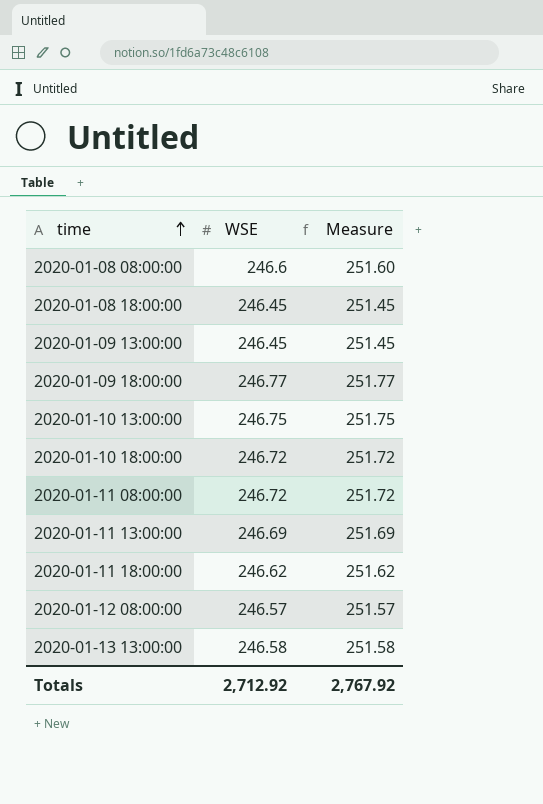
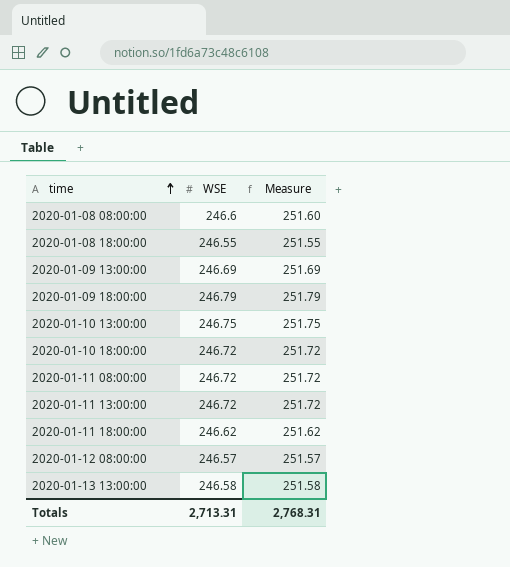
2020-01-08 18:00:00 | WSE: 246.45 -> 246.55
2020-01-08 18:00:00 | Measure: 251.45 -> 251.55
2020-01-09 13:00:00 | WSE: 246.45 -> 246.69
2020-01-09 13:00:00 | Measure: 251.45 -> 251.69
2020-01-09 18:00:00 | WSE: 246.77 -> 246.79
2020-01-09 18:00:00 | Measure: 251.77 -> 251.79
2020-01-11 13:00:00 | WSE: 246.69 -> 246.72
2020-01-11 13:00:00 | Measure: 251.69 -> 251.72
Totals | WSE: 2,712.92 -> 2,713.31
Totals | Measure: 2,767.92 -> 2,768.31

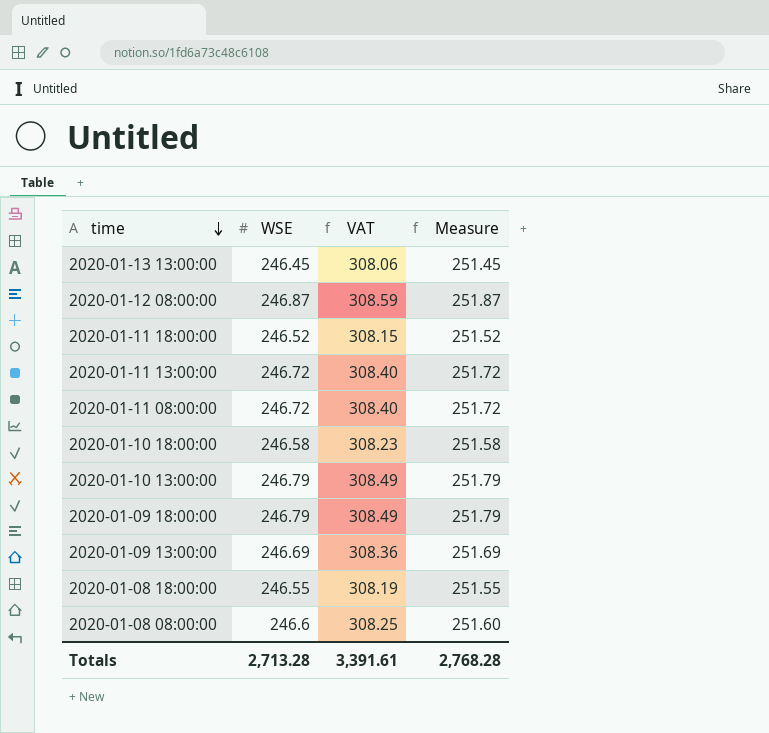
row order: time ascending -> time descending
column VAT | formula: none -> [WSE] * 1.25
2020-01-13 13:00:00 | WSE: 246.58 -> 246.45
2020-01-13 13:00:00 | Measure: 251.58 -> 251.45
2020-01-12 08:00:00 | WSE: 246.57 -> 246.87
2020-01-12 08:00:00 | Measure: 251.57 -> 251.87
2020-01-11 18:00:00 | WSE: 246.62 -> 246.52
2020-01-11 18:00:00 | Measure: 251.62 -> 251.52
2020-01-10 18:00:00 | WSE: 246.72 -> 246.58
2020-01-10 18:00:00 | Measure: 251.72 -> 251.58
2020-01-10 13:00:00 | WSE: 246.75 -> 246.79
2020-01-10 13:00:00 | Measure: 251.75 -> 251.79
Totals | WSE: 2,713.31 -> 2,713.28
Totals | Measure: 2,768.31 -> 2,768.28

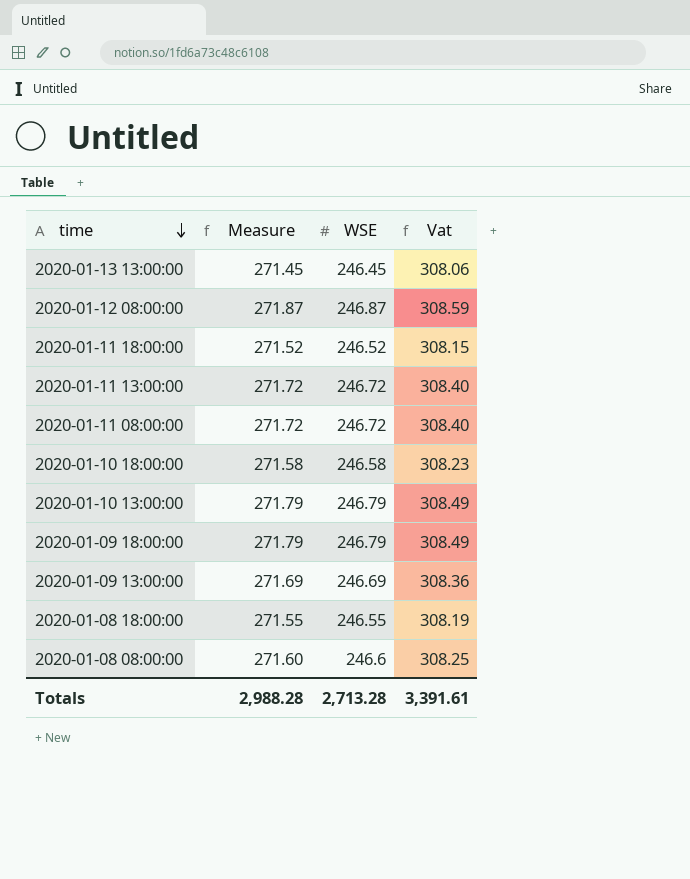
column Measure | formula: [WSE] + 5 -> [WSE] + 25
column Measure | position: 4 -> 2
column name: VAT -> Vat
Totals | Measure: 2,768.28 -> 2,988.28

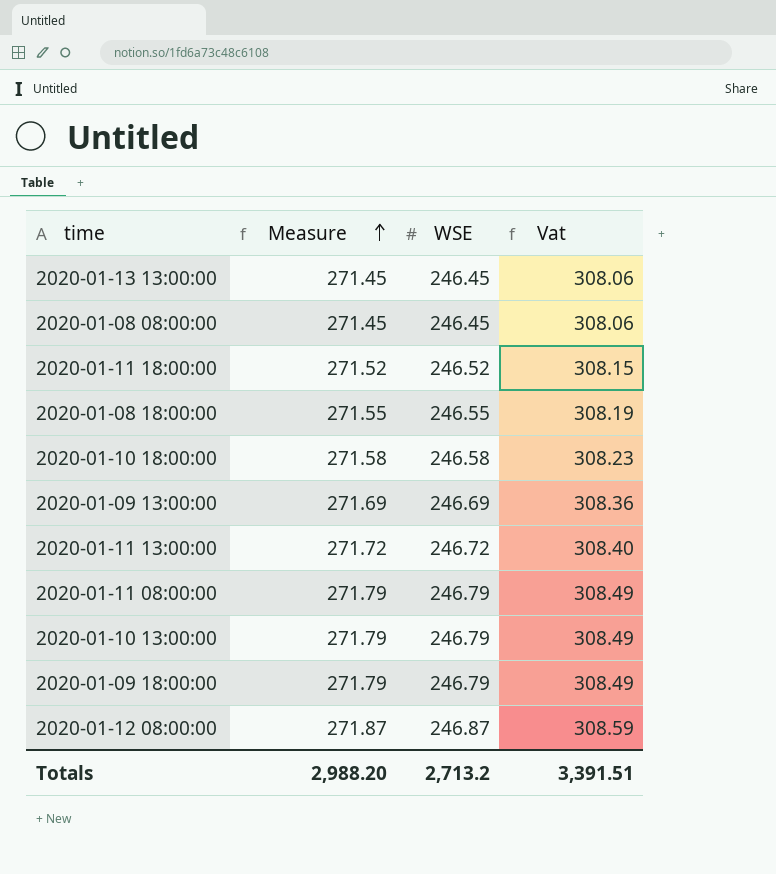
row order: time descending -> Measure ascending
2020-01-08 08:00:00 | Measure: 271.60 -> 271.45
2020-01-08 08:00:00 | WSE: 246.6 -> 246.45
2020-01-08 08:00:00 | Vat: 308.25 -> 308.06
2020-01-11 08:00:00 | Measure: 271.72 -> 271.79
2020-01-11 08:00:00 | WSE: 246.72 -> 246.79
2020-01-11 08:00:00 | Vat: 308.40 -> 308.49
Totals | Measure: 2,988.28 -> 2,988.20
Totals | WSE: 2,713.28 -> 2,713.2
Totals | Vat: 3,391.61 -> 3,391.51

